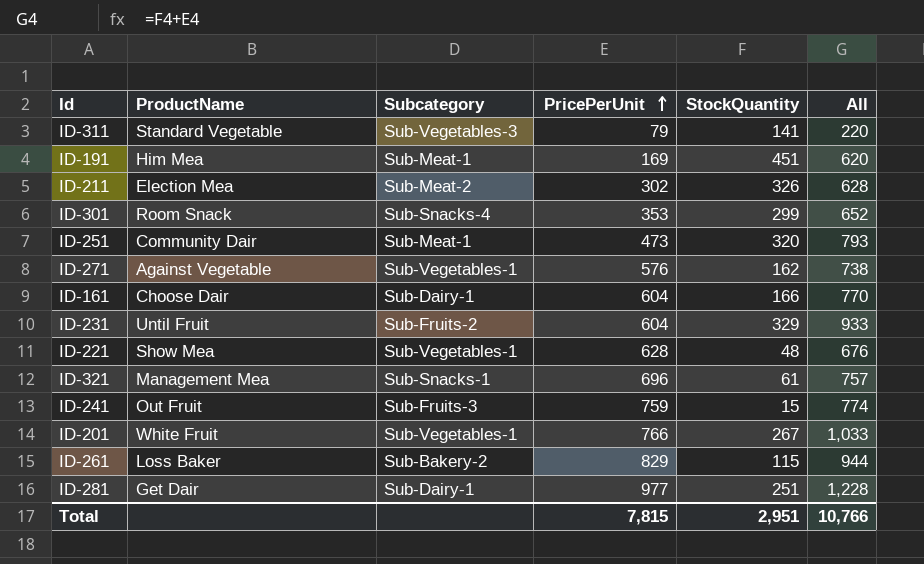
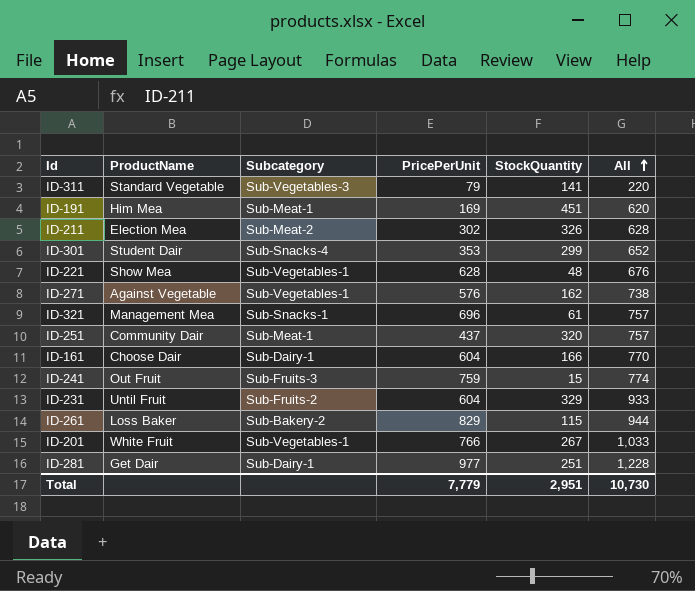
row order: PricePerUnit ascending -> All ascending
ID-301 | ProductName: Room Snack -> Student Dair
ID-251 | PricePerUnit: 473 -> 437
ID-251 | All: 793 -> 757
Total | PricePerUnit: 7,815 -> 7,779
Total | All: 10,766 -> 10,730

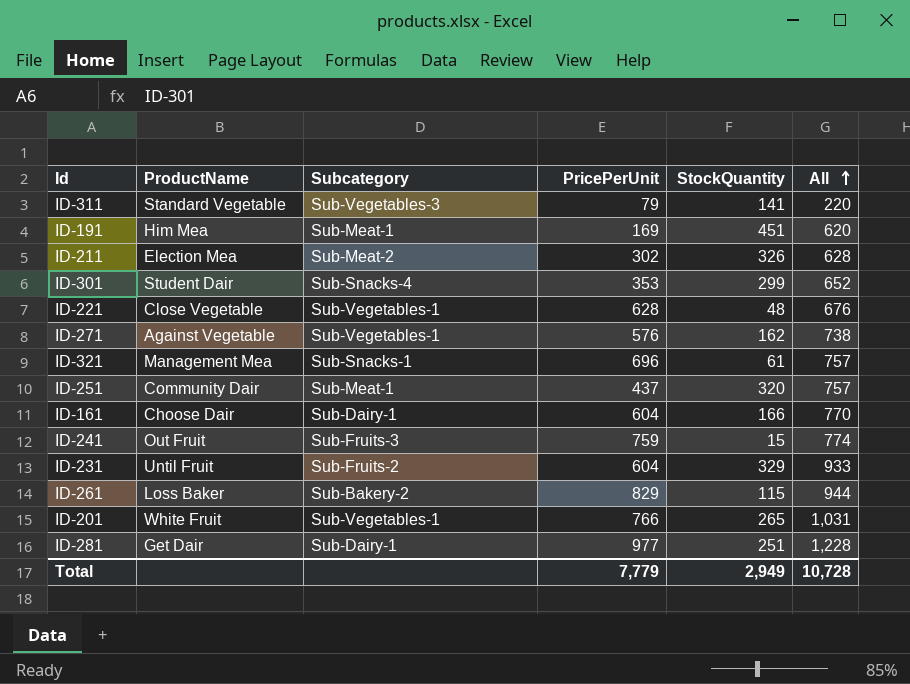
ID-221 | ProductName: Show Mea -> Close Vegetable
ID-201 | StockQuantity: 267 -> 265
ID-201 | All: 1,033 -> 1,031
Total | StockQuantity: 2,951 -> 2,949
Total | All: 10,730 -> 10,728

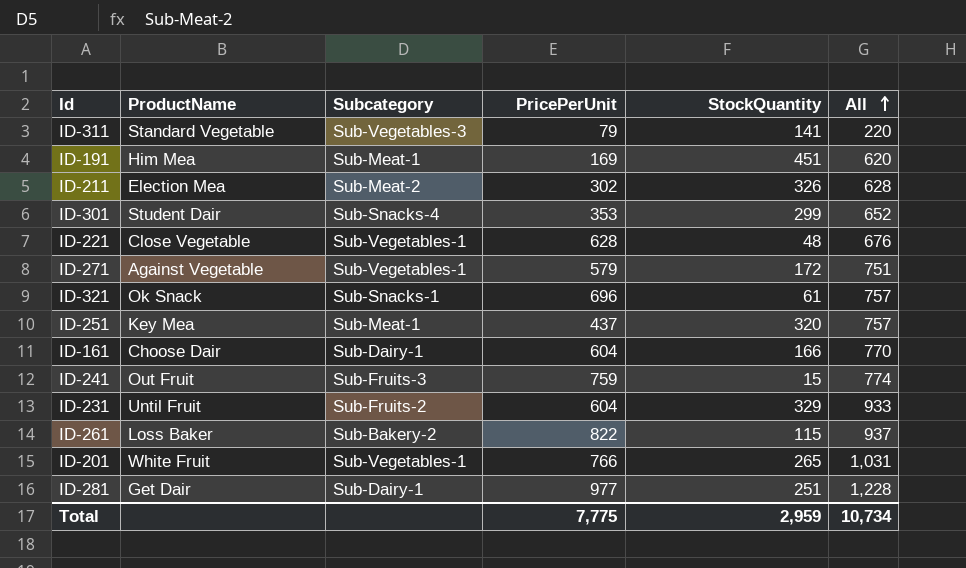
ID-271 | PricePerUnit: 576 -> 579
ID-271 | StockQuantity: 162 -> 172
ID-271 | All: 738 -> 751
ID-321 | ProductName: Management Mea -> Ok Snack
ID-251 | ProductName: Community Dair -> Key Mea
ID-261 | PricePerUnit: 829 -> 822
ID-261 | All: 944 -> 937
Total | PricePerUnit: 7,779 -> 7,775
Total | StockQuantity: 2,949 -> 2,959
Total | All: 10,728 -> 10,734

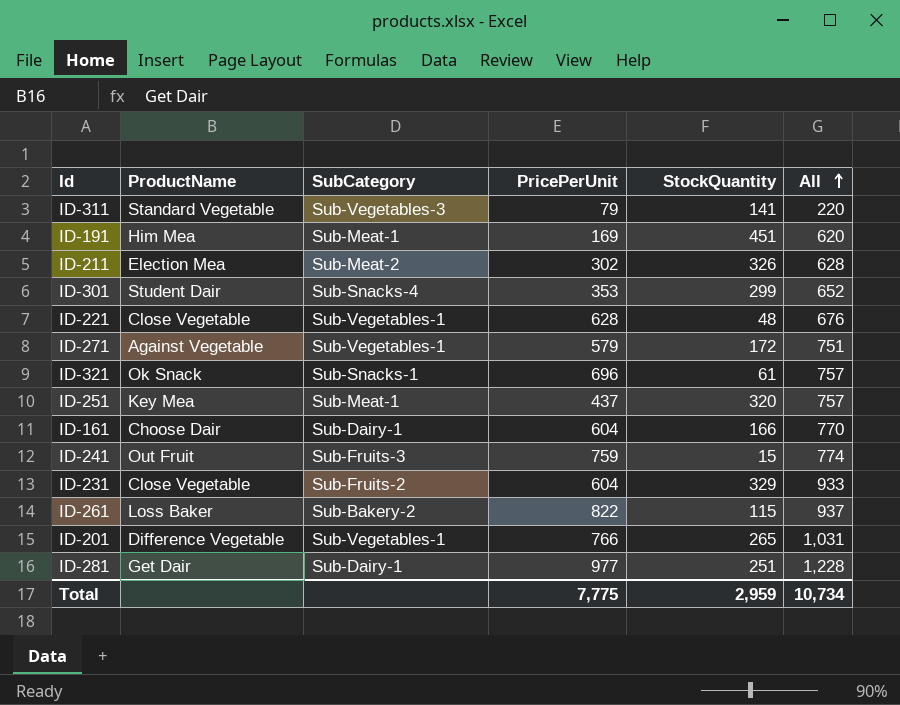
column name: Subcategory -> SubCategory
ID-231 | ProductName: Until Fruit -> Close Vegetable
ID-201 | ProductName: White Fruit -> Difference Vegetable

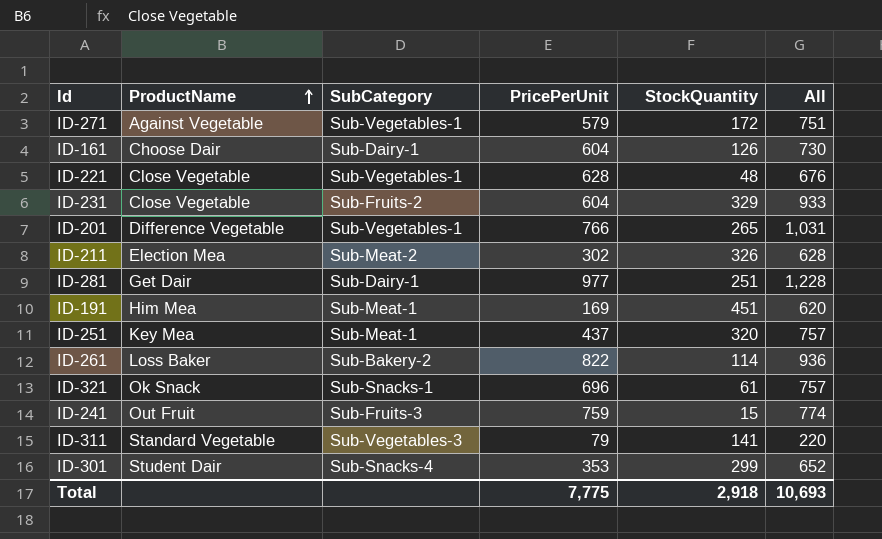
row order: All ascending -> ProductName ascending
ID-161 | StockQuantity: 166 -> 126
ID-161 | All: 770 -> 730
ID-261 | StockQuantity: 115 -> 114
ID-261 | All: 937 -> 936
Total | StockQuantity: 2,959 -> 2,918
Total | All: 10,734 -> 10,693

